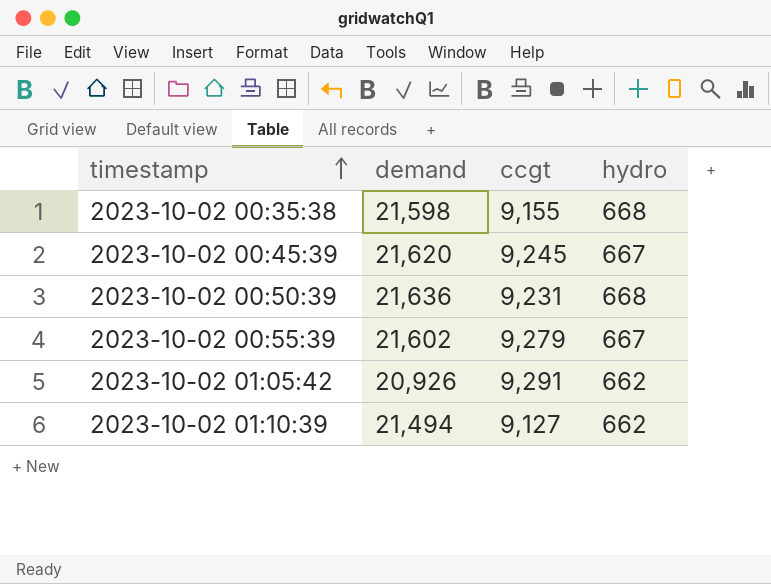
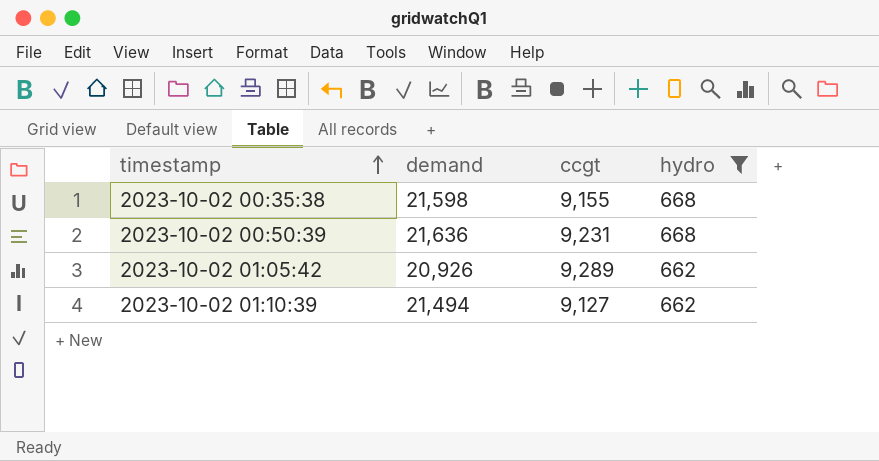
filter: none -> hydro != 667
2023-10-02 01:05:42 | ccgt: 9,291 -> 9,289

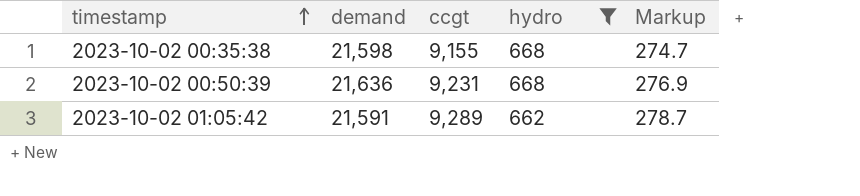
column Markup | formula: none -> [ccgt] * 0.03
row 2023-10-02 01:10:39: 21,494 | 9,127 | 662 -> none
2023-10-02 01:05:42 | demand: 20,926 -> 21,591

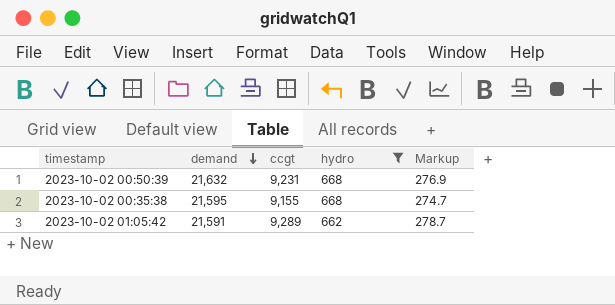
row order: timestamp ascending -> demand descending
2023-10-02 00:50:39 | demand: 21,636 -> 21,632
2023-10-02 00:35:38 | demand: 21,598 -> 21,595

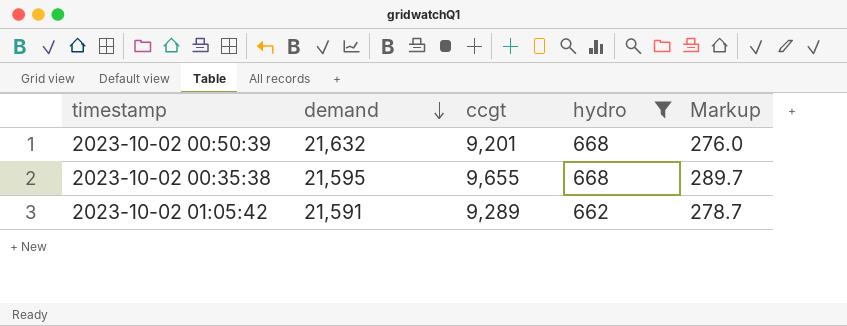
2023-10-02 00:50:39 | ccgt: 9,231 -> 9,201
2023-10-02 00:50:39 | Markup: 276.9 -> 276.0
2023-10-02 00:35:38 | ccgt: 9,155 -> 9,655
2023-10-02 00:35:38 | Markup: 274.7 -> 289.7

